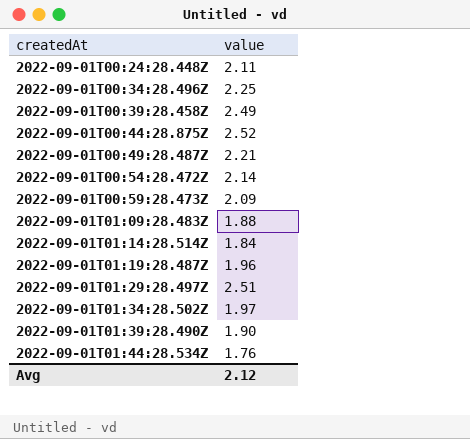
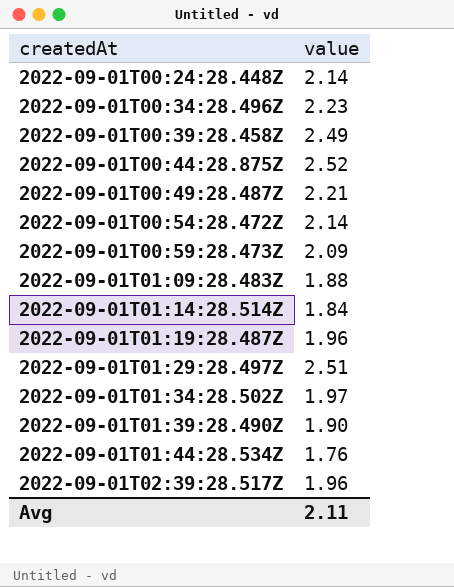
2022-09-01T00:24:28.448Z | value: 2.11 -> 2.14
2022-09-01T00:34:28.496Z | value: 2.25 -> 2.23
row 2022-09-01T02:39:28.517Z: none -> 1.96
Avg | value: 2.12 -> 2.11

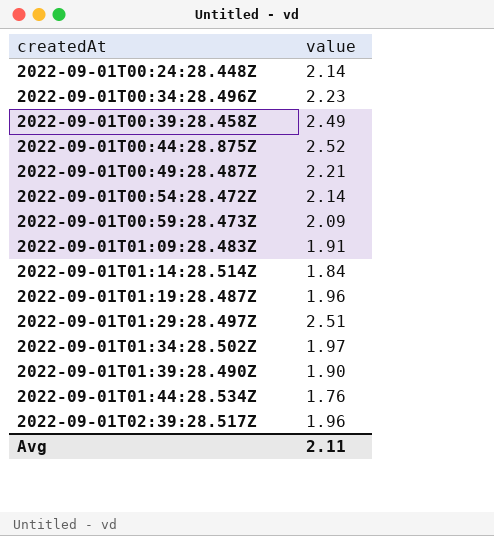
2022-09-01T01:09:28.483Z | value: 1.88 -> 1.91

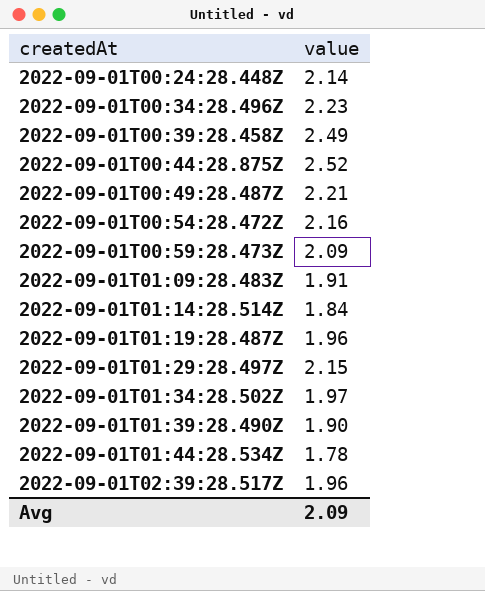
2022-09-01T00:54:28.472Z | value: 2.14 -> 2.16
2022-09-01T01:29:28.497Z | value: 2.51 -> 2.15
2022-09-01T01:44:28.534Z | value: 1.76 -> 1.78
Avg | value: 2.11 -> 2.09

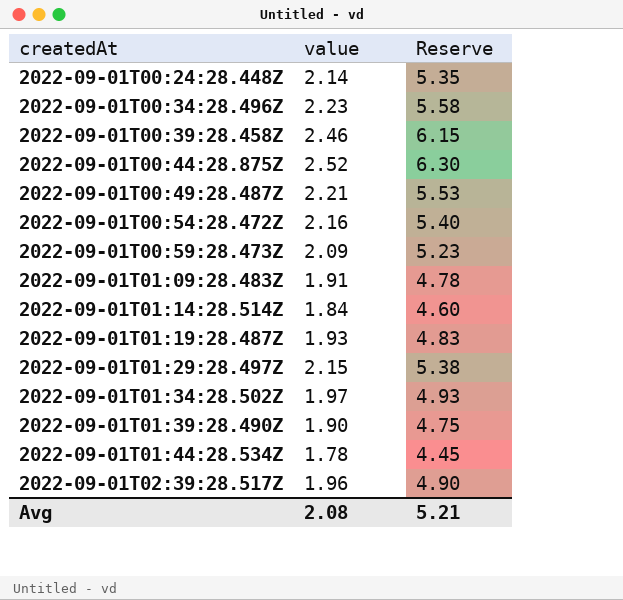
column Reserve | formula: none -> [value] * 2.5
2022-09-01T00:39:28.458Z | value: 2.49 -> 2.46
2022-09-01T01:19:28.487Z | value: 1.96 -> 1.93
Avg | value: 2.09 -> 2.08

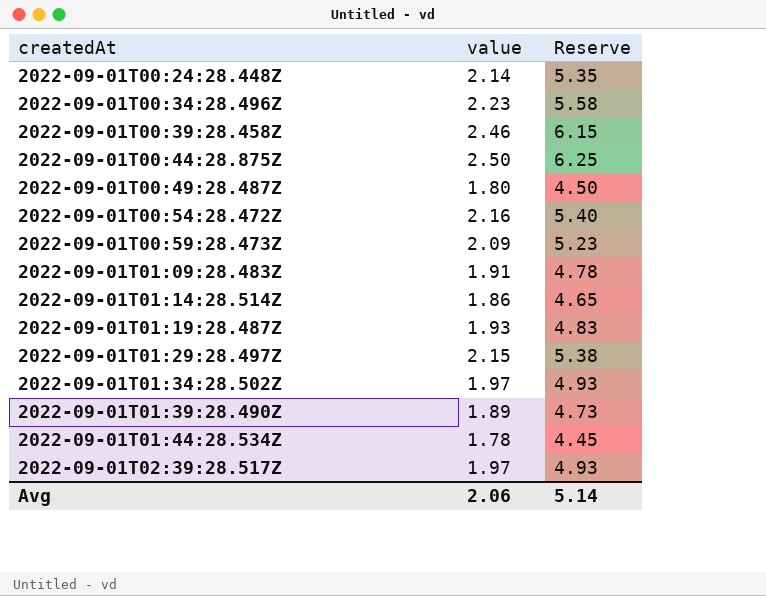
2022-09-01T00:44:28.875Z | value: 2.52 -> 2.50
2022-09-01T00:44:28.875Z | Reserve: 6.30 -> 6.25
2022-09-01T00:49:28.487Z | value: 2.21 -> 1.80
2022-09-01T00:49:28.487Z | Reserve: 5.53 -> 4.50
2022-09-01T01:14:28.514Z | value: 1.84 -> 1.86
2022-09-01T01:14:28.514Z | Reserve: 4.60 -> 4.65
2022-09-01T01:39:28.490Z | value: 1.90 -> 1.89
2022-09-01T01:39:28.490Z | Reserve: 4.75 -> 4.73
2022-09-01T02:39:28.517Z | value: 1.96 -> 1.97
2022-09-01T02:39:28.517Z | Reserve: 4.90 -> 4.93
Avg | value: 2.08 -> 2.06
Avg | Reserve: 5.21 -> 5.14

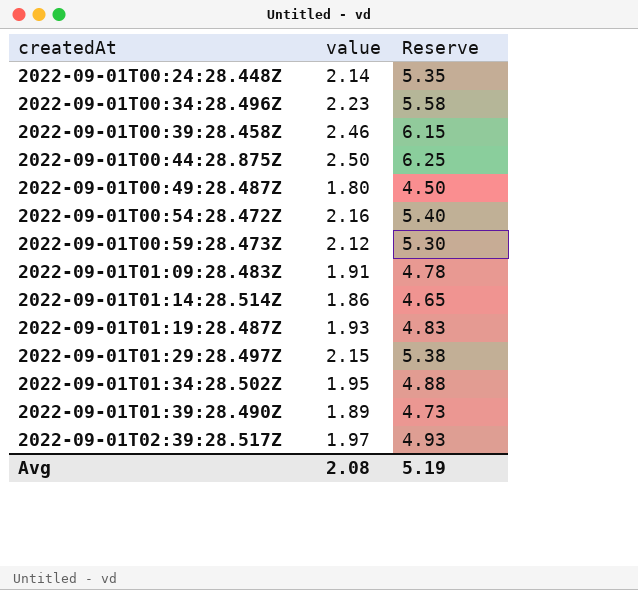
row 2022-09-01T01:44:28.534Z: 1.78 | 4.45 -> none
2022-09-01T00:59:28.473Z | value: 2.09 -> 2.12
2022-09-01T00:59:28.473Z | Reserve: 5.23 -> 5.30
2022-09-01T01:34:28.502Z | value: 1.97 -> 1.95
2022-09-01T01:34:28.502Z | Reserve: 4.93 -> 4.88
Avg | value: 2.06 -> 2.08
Avg | Reserve: 5.14 -> 5.19

